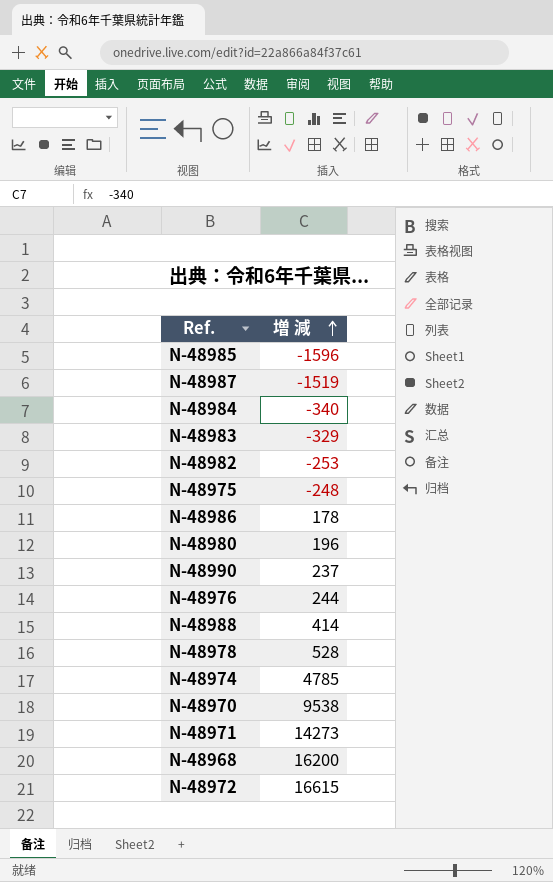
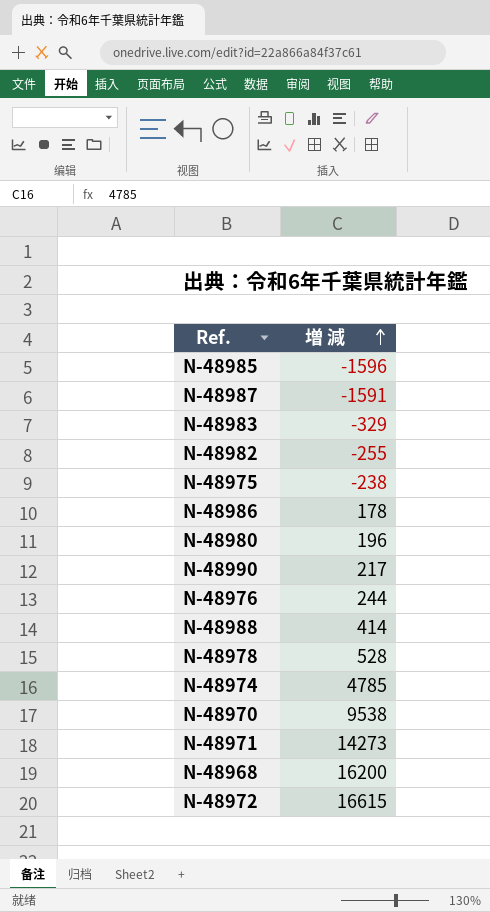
row N-48984: -340 -> none
N-48987 | 増 減: -1519 -> -1591
N-48982 | 増 減: -253 -> -255
N-48975 | 増 減: -248 -> -238
N-48990 | 増 減: 237 -> 217

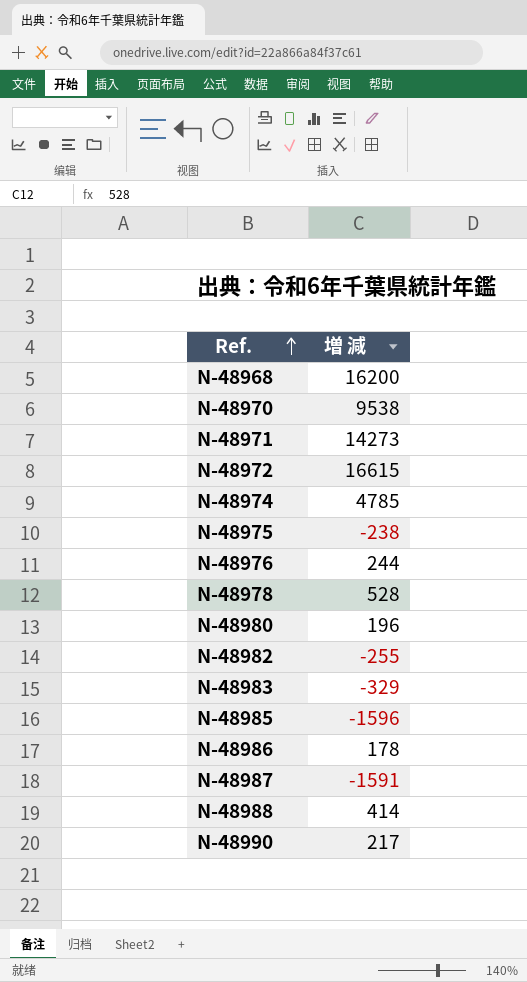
row order: 増 減 ascending -> Ref. ascending

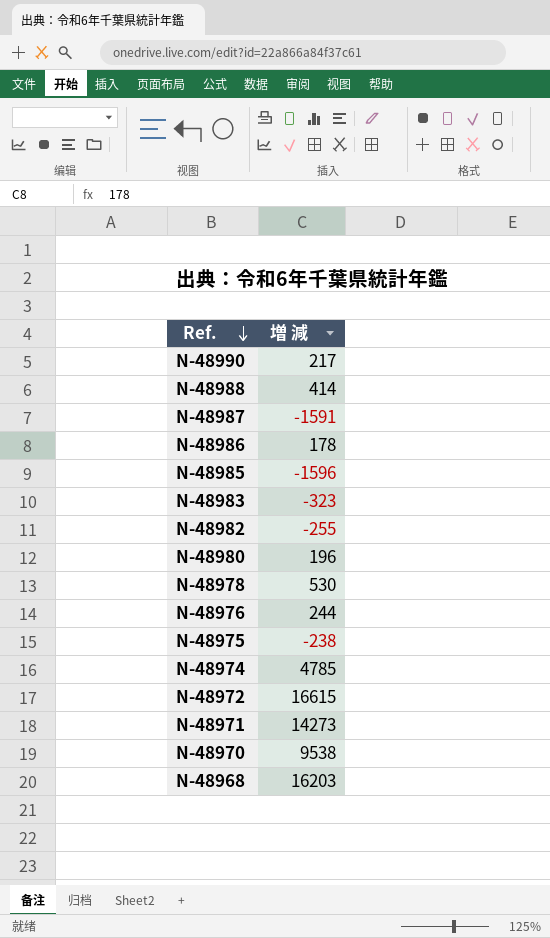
row order: Ref. ascending -> Ref. descending
N-48983 | 増 減: -329 -> -323
N-48978 | 増 減: 528 -> 530
N-48968 | 増 減: 16200 -> 16203

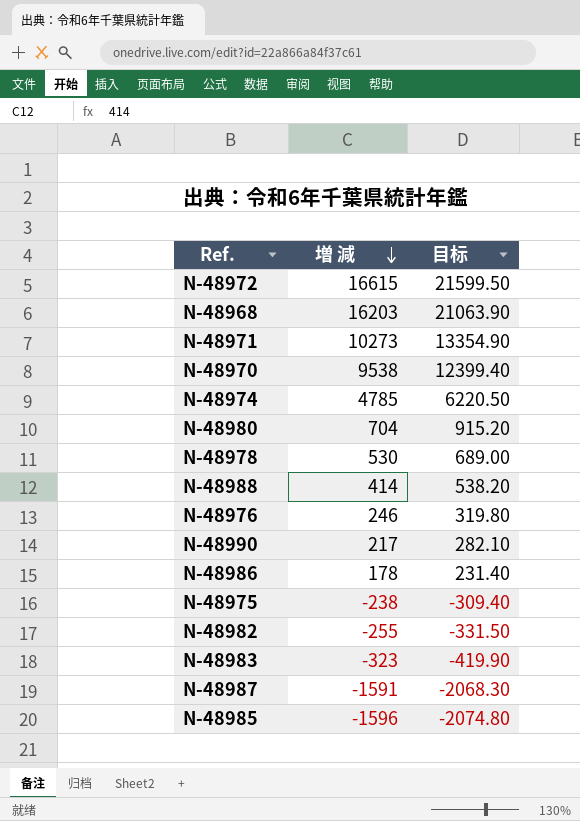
row order: Ref. descending -> 増 減 descending
column 目标 | formula: none -> [増 減] * 1.3
N-48971 | 増 減: 14273 -> 10273
N-48980 | 増 減: 196 -> 704
N-48976 | 増 減: 244 -> 246

